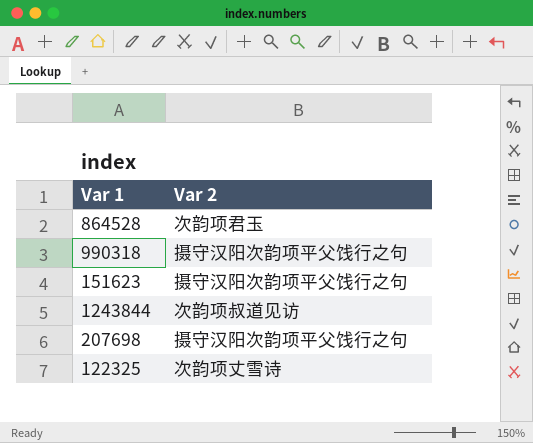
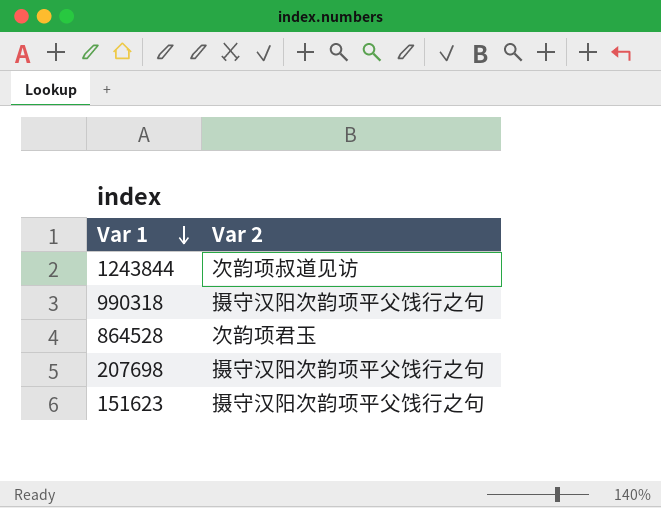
row order: none -> Var 1 descending
row 122325: 次韵项丈雪诗 -> none

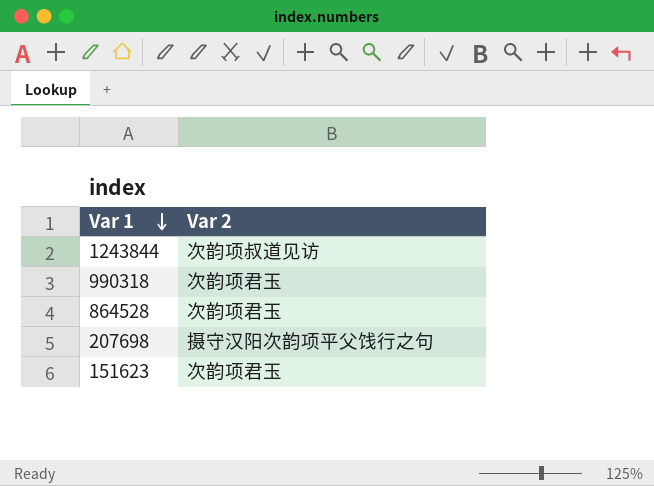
990318 | Var 2: 摄守汉阳次韵项平父饯行之句 -> 次韵项君玉
151623 | Var 2: 摄守汉阳次韵项平父饯行之句 -> 次韵项君玉

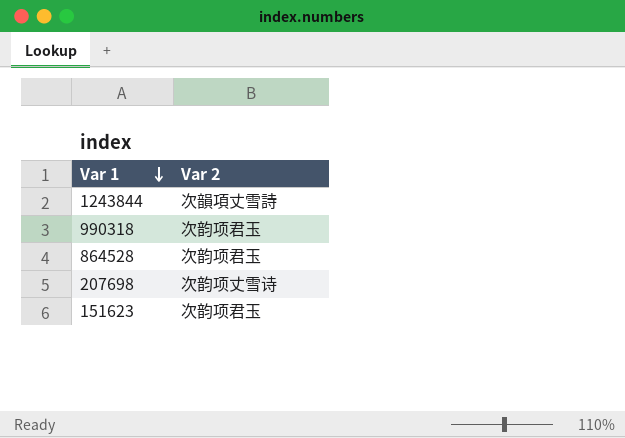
1243844 | Var 2: 次韵项叔道见访 -> 次韻項丈雪詩
207698 | Var 2: 摄守汉阳次韵项平父饯行之句 -> 次韵项丈雪诗

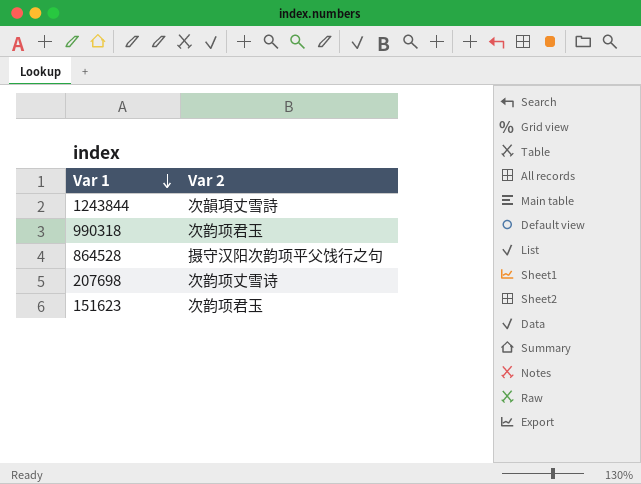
864528 | Var 2: 次韵项君玉 -> 摄守汉阳次韵项平父饯行之句

